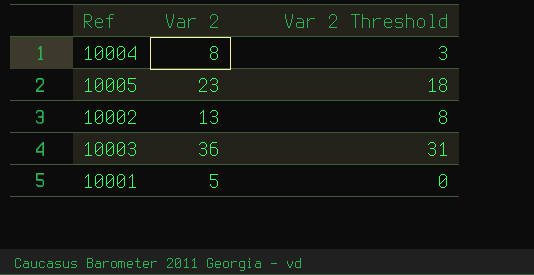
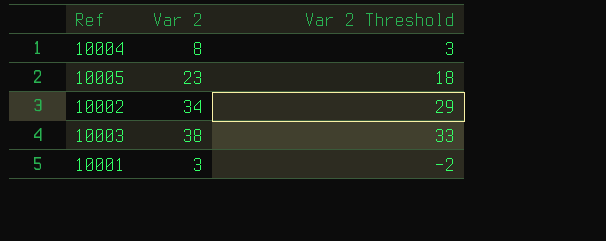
10002 | Var 2: 13 -> 34
10002 | Var 2 Threshold: 8 -> 29
10003 | Var 2: 36 -> 38
10003 | Var 2 Threshold: 31 -> 33
10001 | Var 2: 5 -> 3
10001 | Var 2 Threshold: 0 -> -2

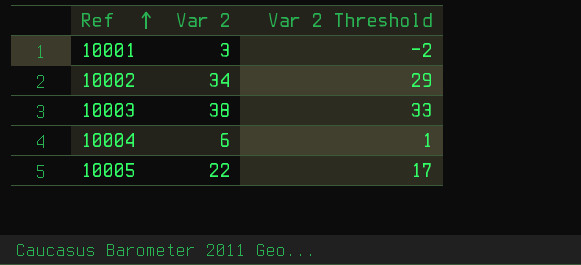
row order: none -> Ref ascending
10004 | Var 2: 8 -> 6
10004 | Var 2 Threshold: 3 -> 1
10005 | Var 2: 23 -> 22
10005 | Var 2 Threshold: 18 -> 17

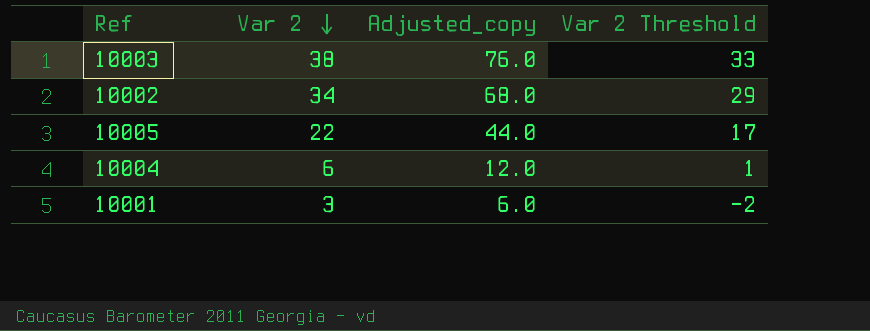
row order: Ref ascending -> Var 2 descending
column Adjusted_copy | formula: none -> [Var 2] * 2

